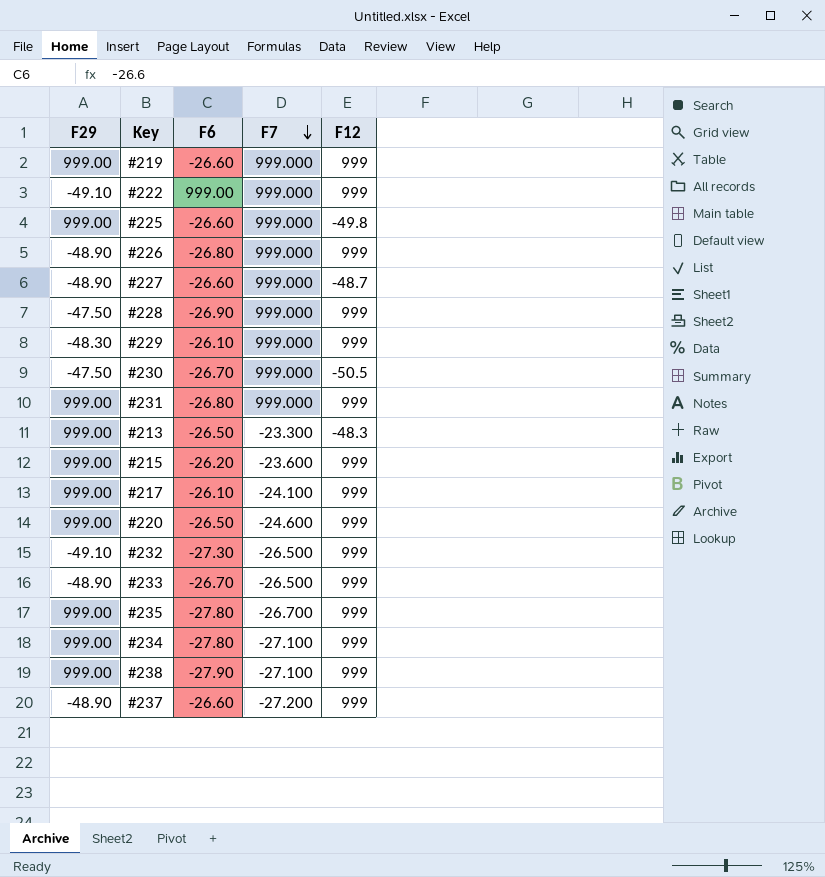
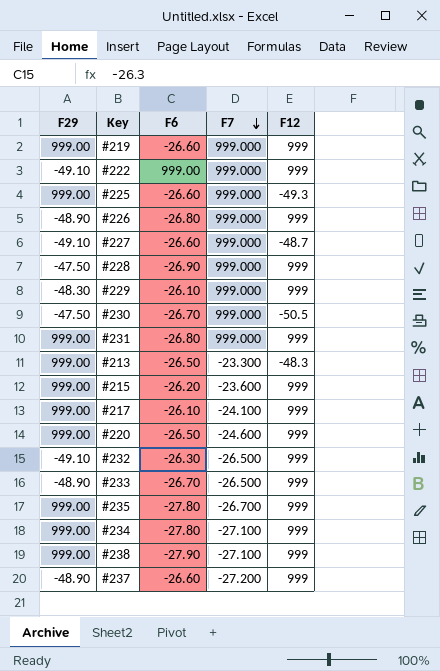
#225 | F12: -49.8 -> -49.3
#227 | F29: -48.90 -> -49.10
#232 | F6: -27.30 -> -26.30

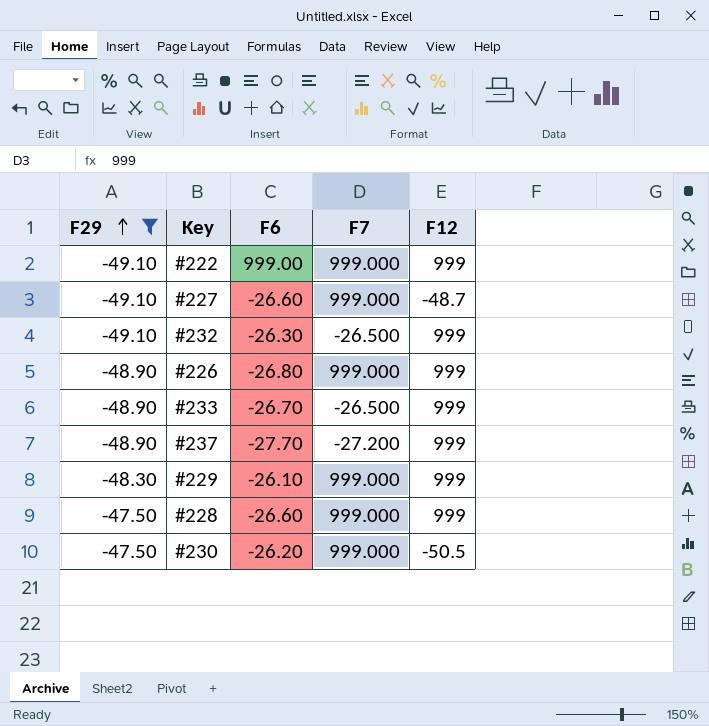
filter: none -> F29 != 999.00
row order: F7 descending -> F29 ascending
#237 | F6: -26.60 -> -27.70
#228 | F6: -26.90 -> -26.60
#230 | F6: -26.70 -> -26.20

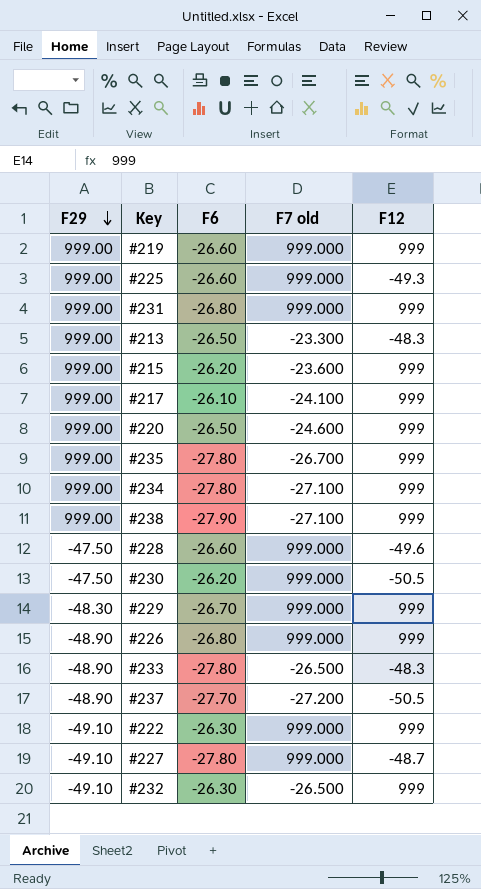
filter: F29 != 999.00 -> none
row order: F29 ascending -> F29 descending
column name: F7 -> F7 old
#228 | F12: 999 -> -49.6
#229 | F6: -26.10 -> -26.70
#233 | F6: -26.70 -> -27.80
#233 | F12: 999 -> -48.3
#237 | F12: 999 -> -50.5
#222 | F6: 999.00 -> -26.30
#227 | F6: -26.60 -> -27.80

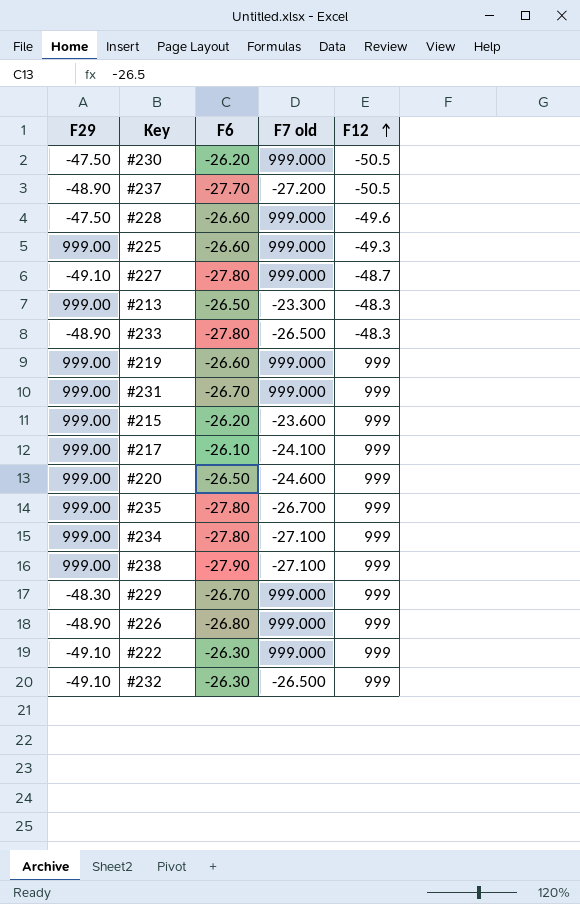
row order: F29 descending -> F12 ascending
#231 | F6: -26.80 -> -26.70

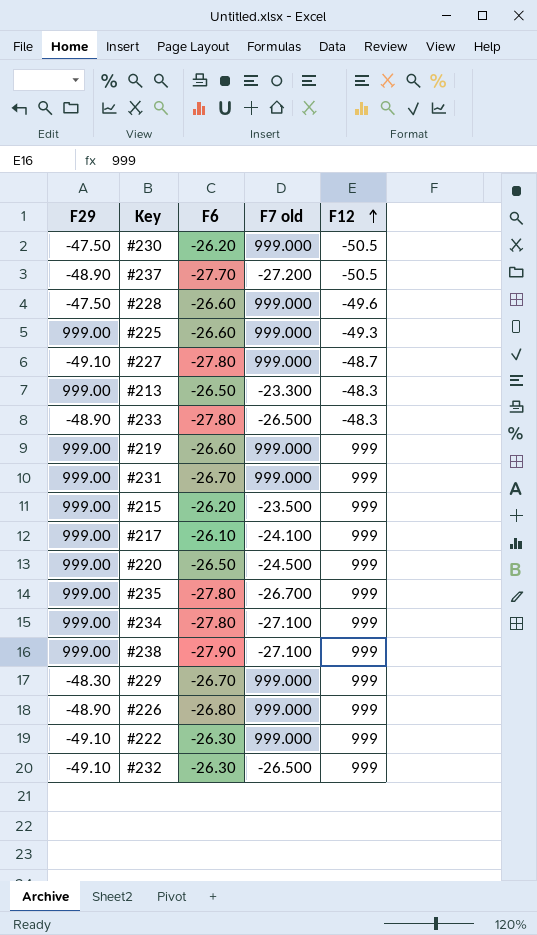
#215 | F7 old: -23.600 -> -23.500
#220 | F7 old: -24.600 -> -24.500

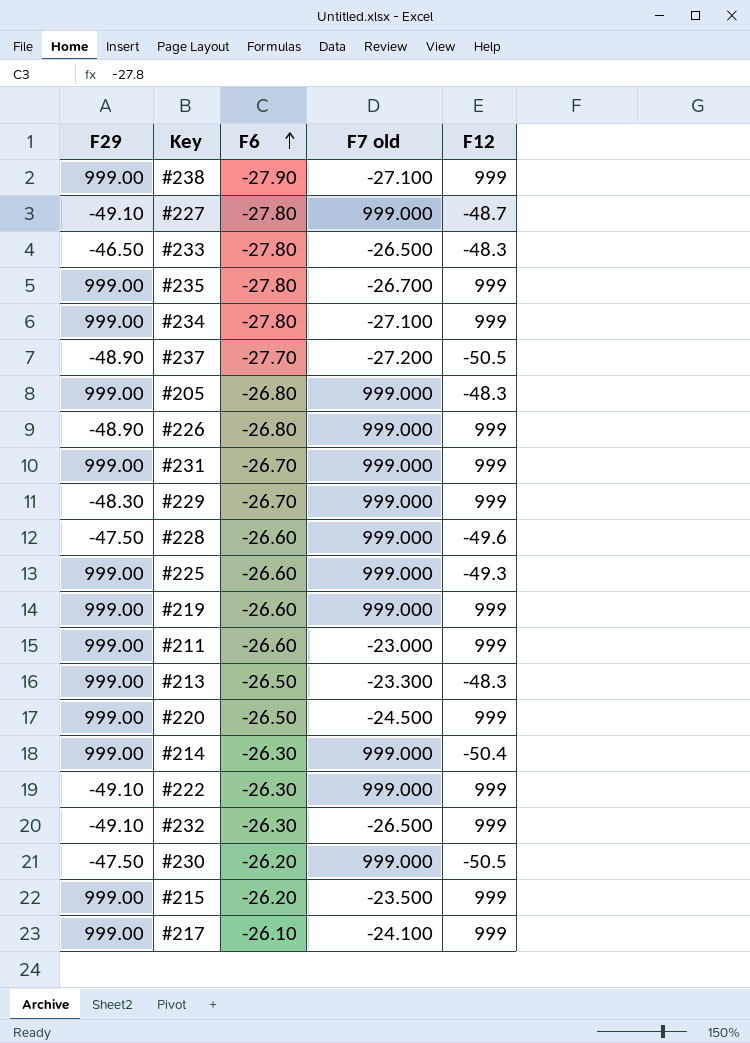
row order: F12 ascending -> F6 ascending
#233 | F29: -48.90 -> -46.50
row #205: none -> 999.00 | -26.80 | 999.000 | -48.3
row #211: none -> 999.00 | -26.60 | -23.000 | 999
row #214: none -> 999.00 | -26.30 | 999.000 | -50.4

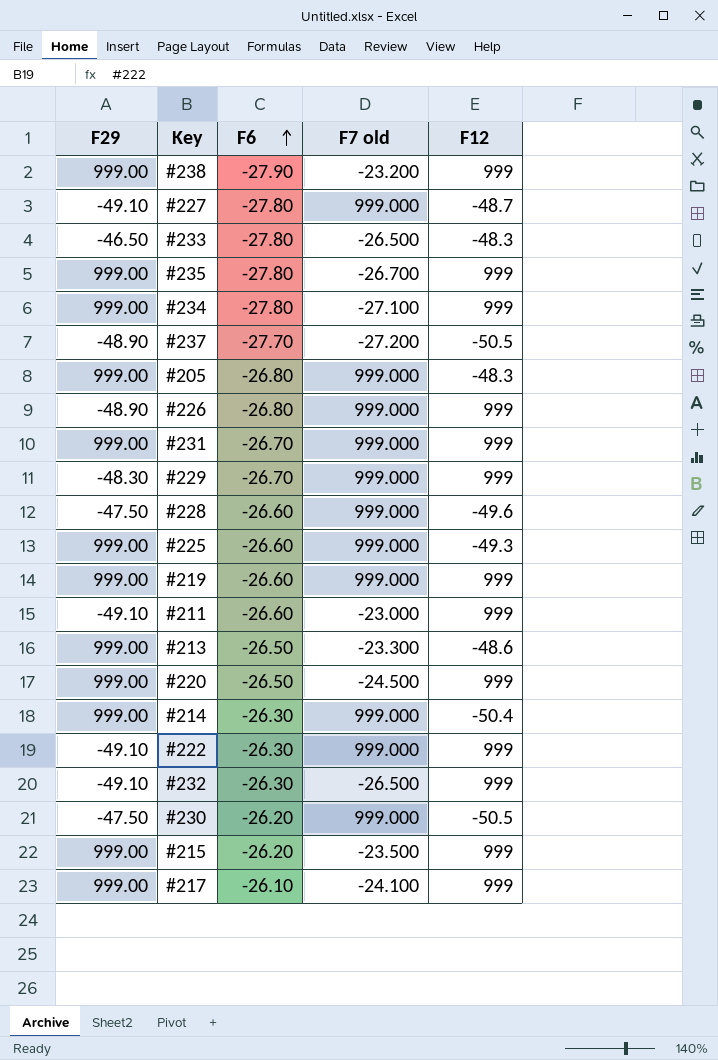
#238 | F7 old: -27.100 -> -23.200
#211 | F29: 999.00 -> -49.10
#213 | F12: -48.3 -> -48.6

